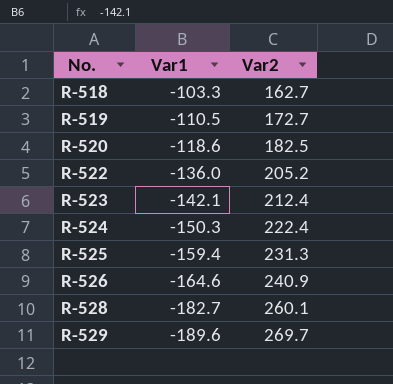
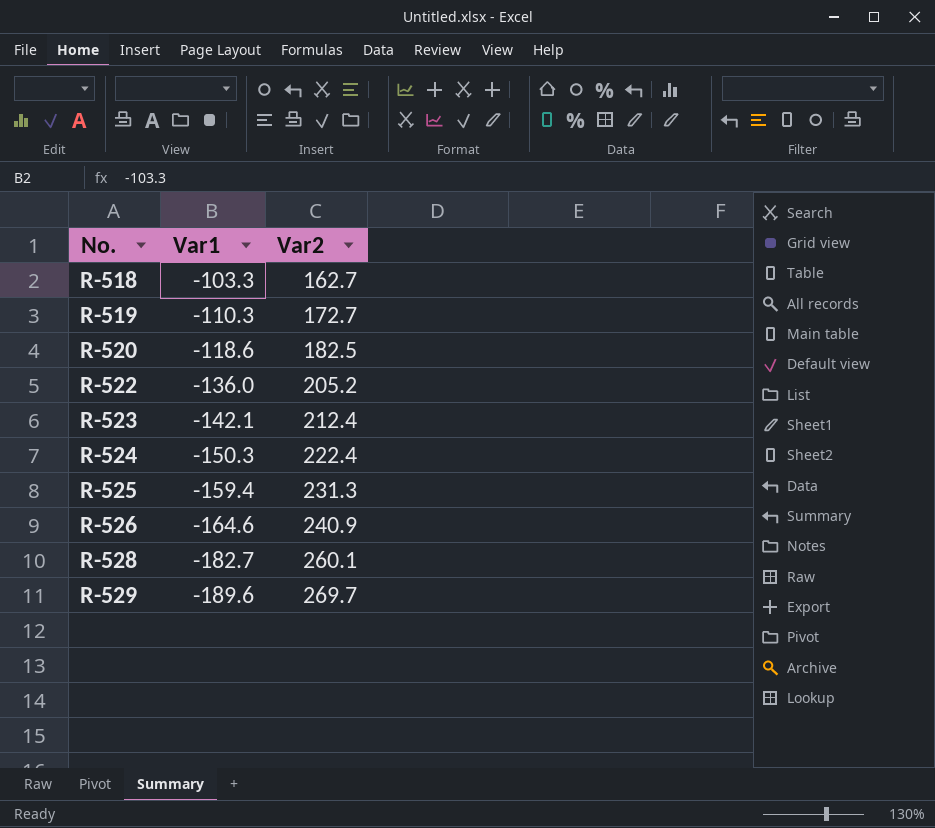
R-519 | Var1: -110.5 -> -110.3

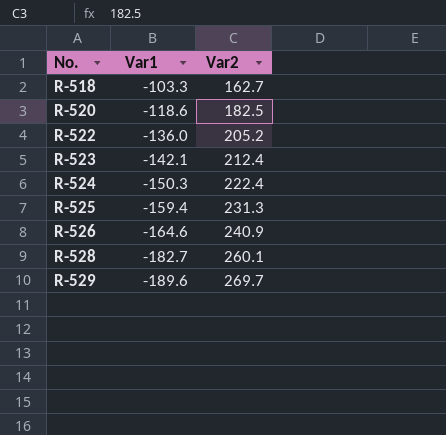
row R-519: -110.3 | 172.7 -> none

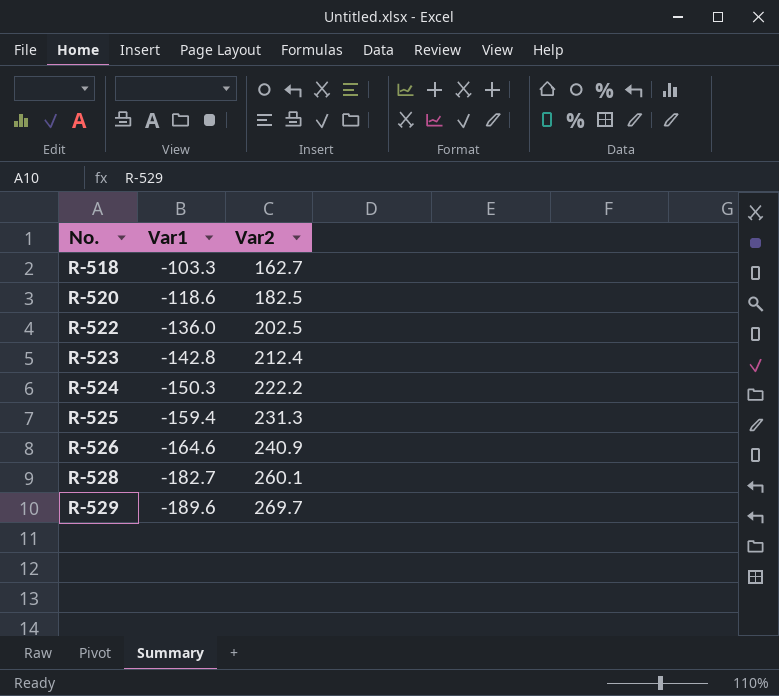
R-522 | Var2: 205.2 -> 202.5
R-523 | Var1: -142.1 -> -142.8
R-524 | Var2: 222.4 -> 222.2

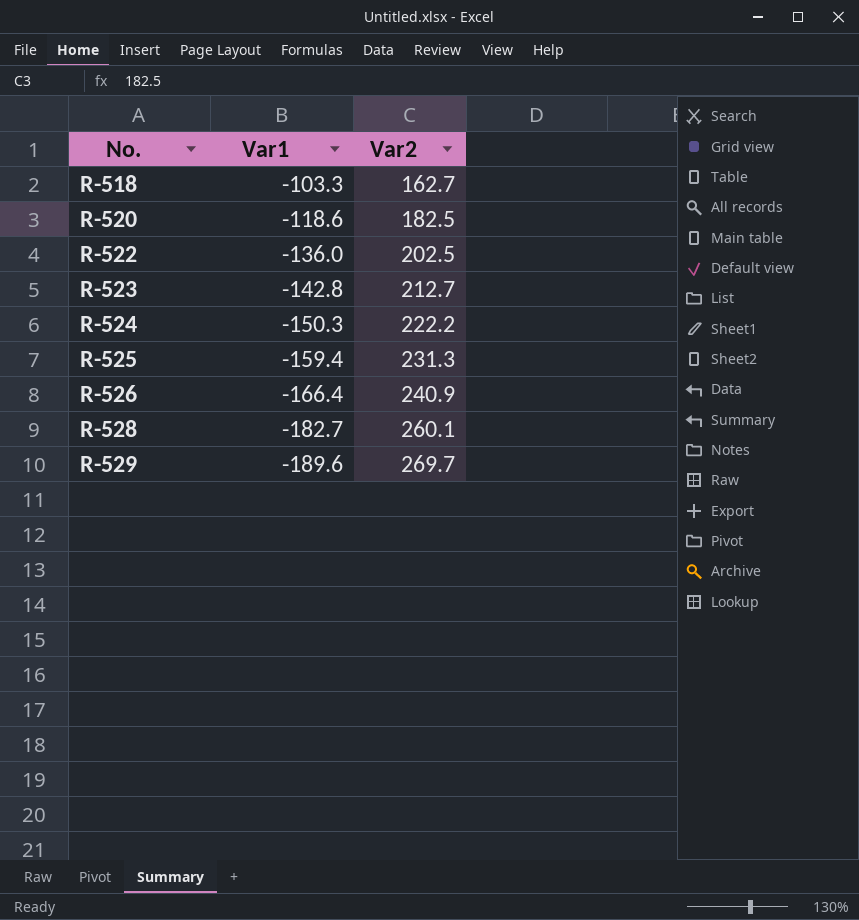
R-523 | Var2: 212.4 -> 212.7
R-526 | Var1: -164.6 -> -166.4

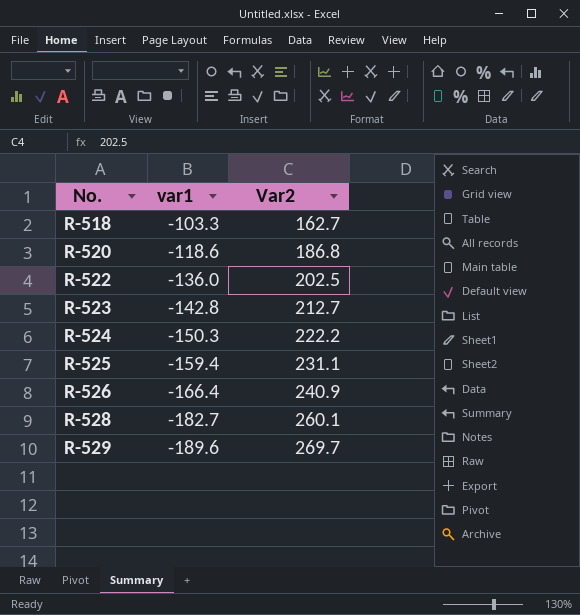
column name: Var1 -> var1
R-520 | Var2: 182.5 -> 186.8
R-525 | Var2: 231.3 -> 231.1

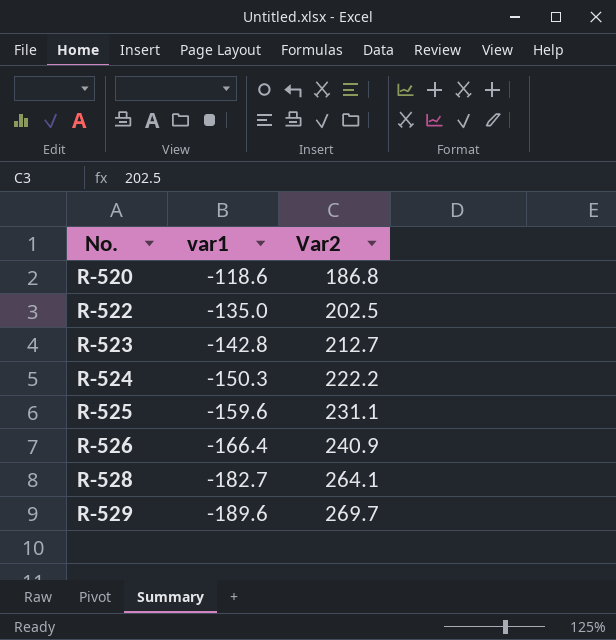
row R-518: -103.3 | 162.7 -> none
R-522 | var1: -136.0 -> -135.0
R-525 | var1: -159.4 -> -159.6
R-528 | Var2: 260.1 -> 264.1

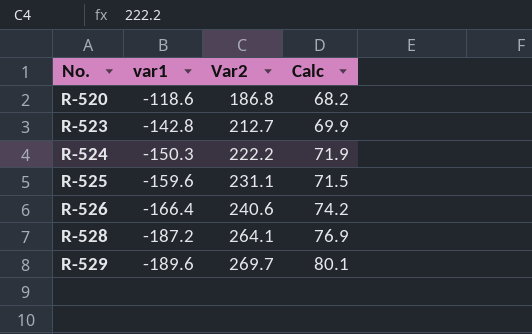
column Calc | formula: none -> [var1] + [Var2]
row R-522: -135.0 | 202.5 -> none
R-526 | Var2: 240.9 -> 240.6
R-528 | var1: -182.7 -> -187.2

